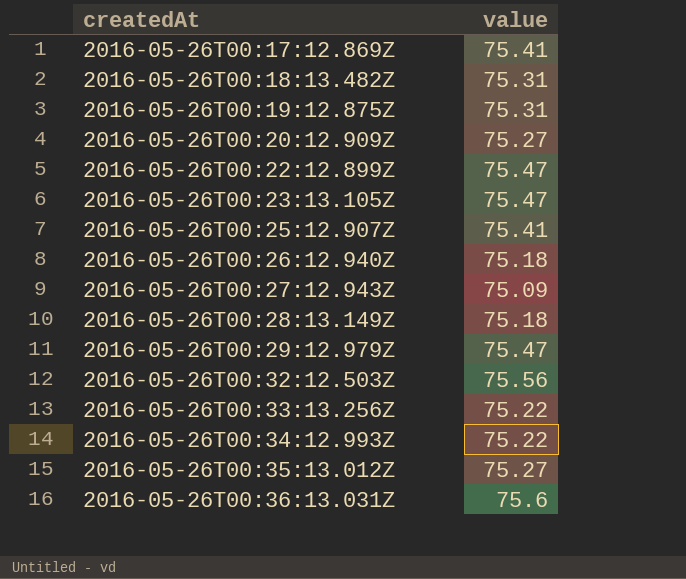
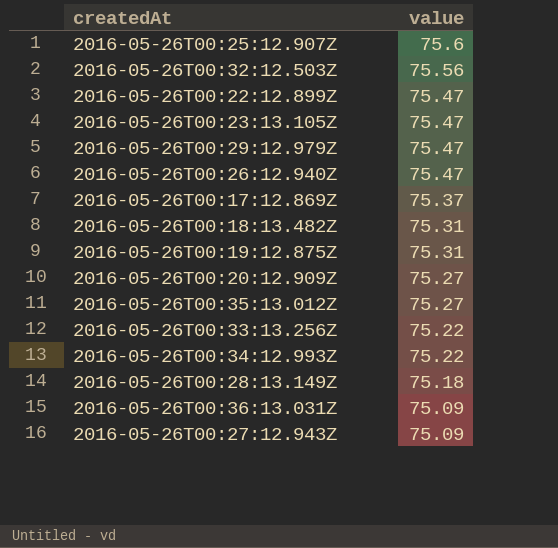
row order: createdAt ascending -> value descending
2016-05-26T00:25:12.907Z | value: 75.41 -> 75.6
2016-05-26T00:26:12.940Z | value: 75.18 -> 75.47
2016-05-26T00:17:12.869Z | value: 75.41 -> 75.37
2016-05-26T00:36:13.031Z | value: 75.6 -> 75.09

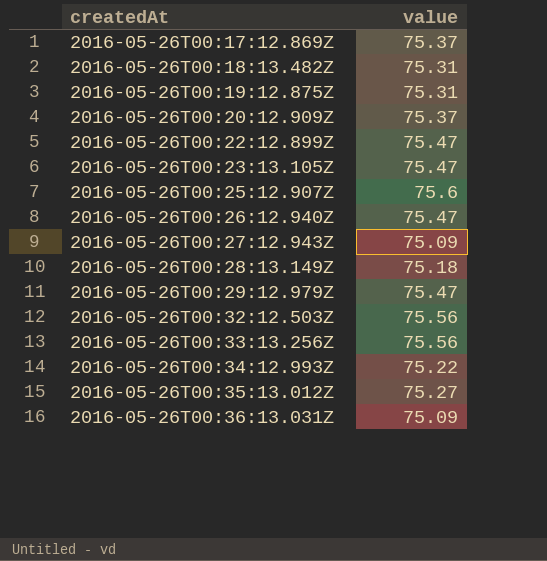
row order: value descending -> createdAt ascending
2016-05-26T00:20:12.909Z | value: 75.27 -> 75.37
2016-05-26T00:33:13.256Z | value: 75.22 -> 75.56

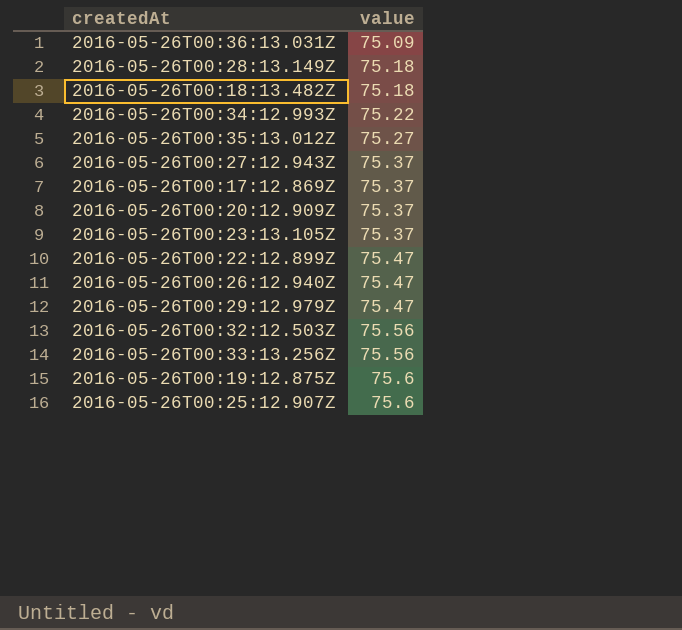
row order: createdAt ascending -> value ascending
2016-05-26T00:18:13.482Z | value: 75.31 -> 75.18
2016-05-26T00:27:12.943Z | value: 75.09 -> 75.37
2016-05-26T00:23:13.105Z | value: 75.47 -> 75.37
2016-05-26T00:19:12.875Z | value: 75.31 -> 75.6

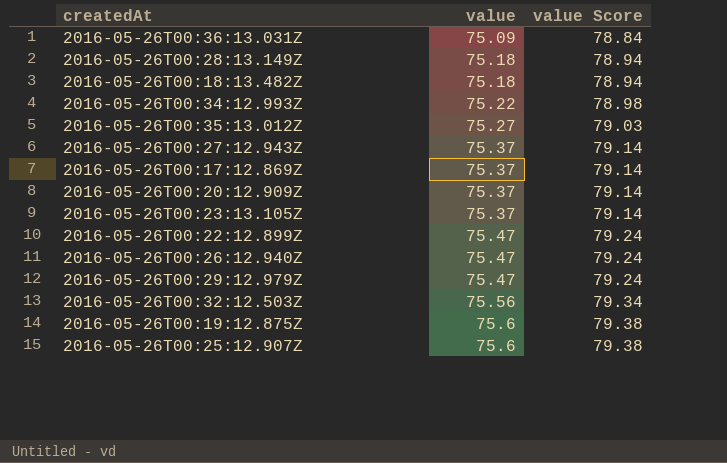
column value Score | formula: none -> [value] * 1.05
row 2016-05-26T00:33:13.256Z: 75.56 -> none

